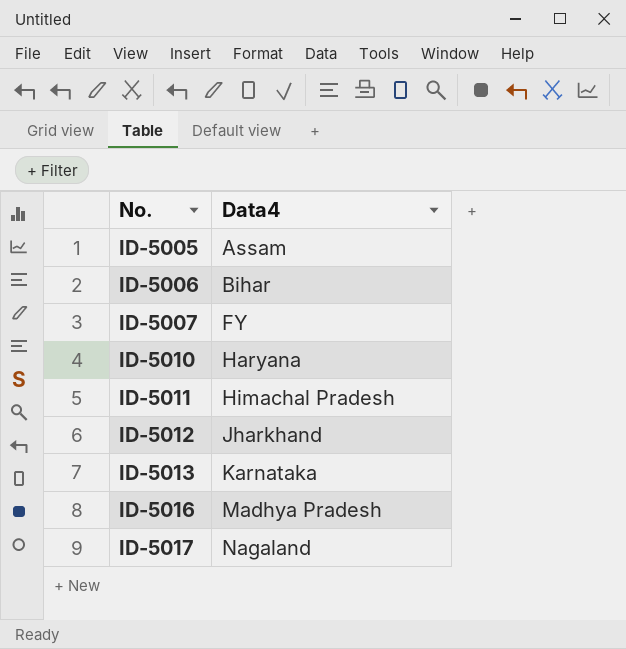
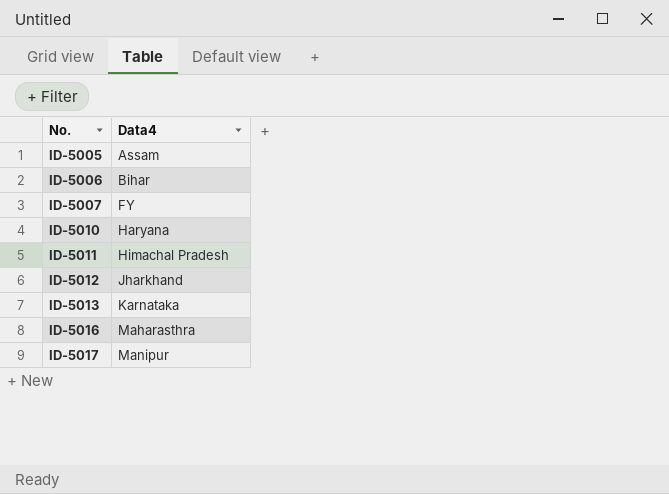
ID-5016 | Data4: Madhya Pradesh -> Maharasthra
ID-5017 | Data4: Nagaland -> Manipur

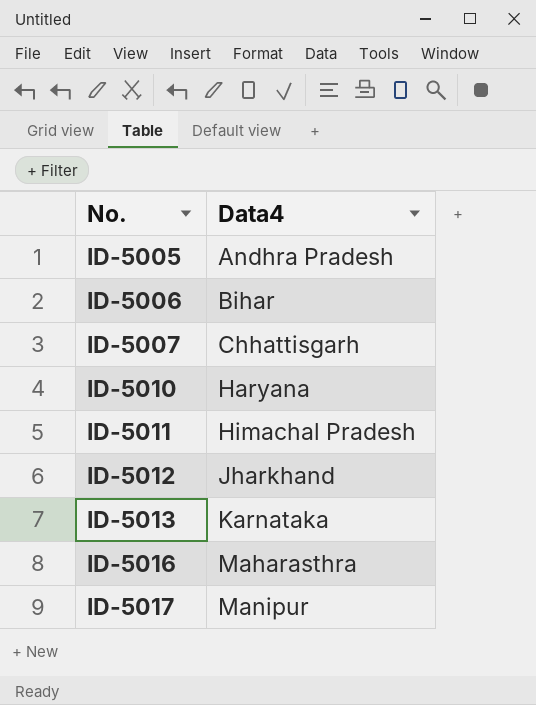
ID-5005 | Data4: Assam -> Andhra Pradesh
ID-5007 | Data4: FY -> Chhattisgarh

